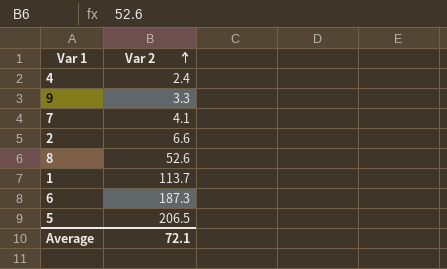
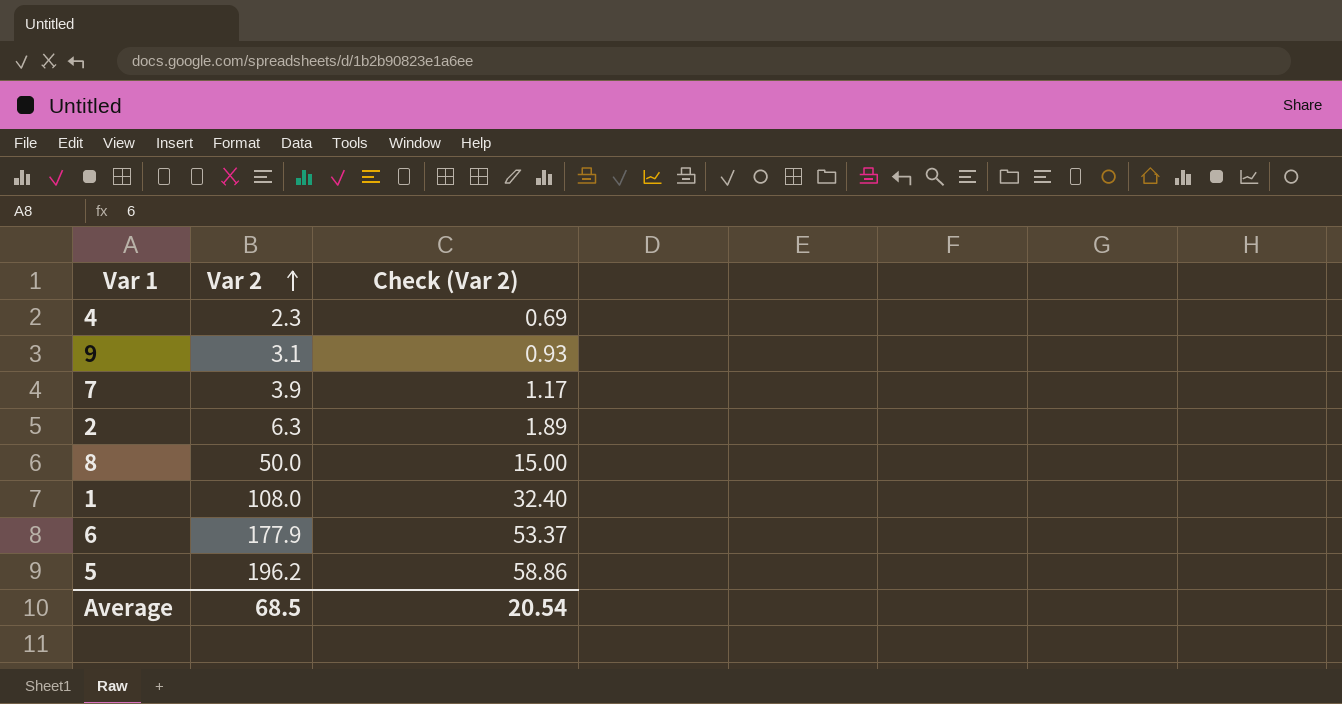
column Check (Var 2) | formula: none -> [Var 2] * 0.3
4 | Var 2: 2.4 -> 2.3
9 | Var 2: 3.3 -> 3.1
7 | Var 2: 4.1 -> 3.9
2 | Var 2: 6.6 -> 6.3
8 | Var 2: 52.6 -> 50.0
1 | Var 2: 113.7 -> 108.0
6 | Var 2: 187.3 -> 177.9
5 | Var 2: 206.5 -> 196.2
Average | Var 2: 72.1 -> 68.5

